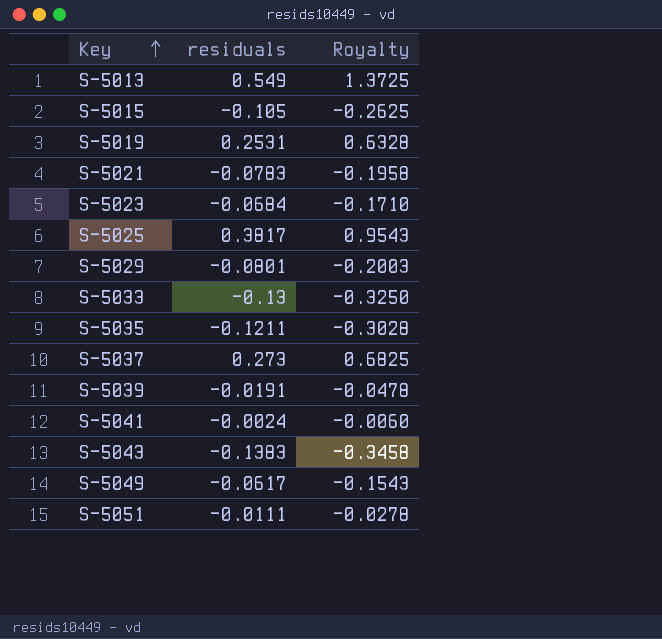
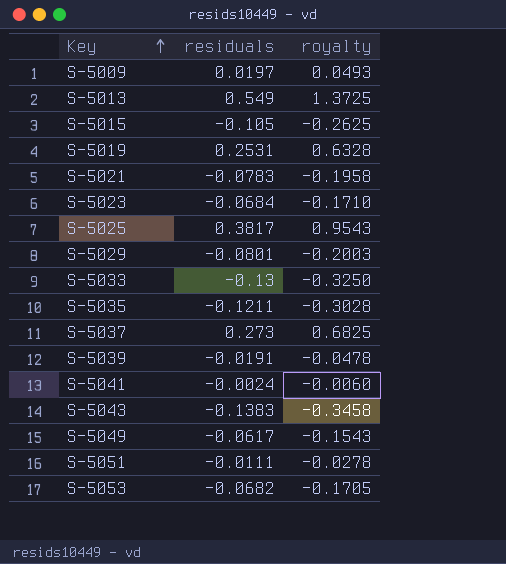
column name: Royalty -> royalty
row S-5009: none -> 0.0197 | 0.0493
row S-5053: none -> -0.0682 | -0.1705

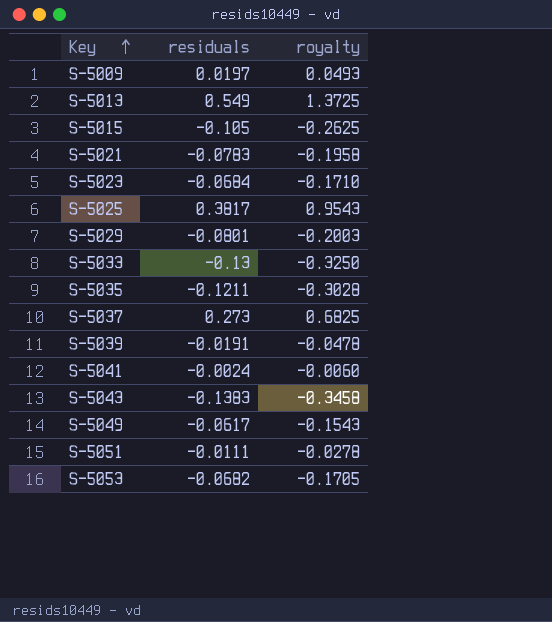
row S-5019: 0.2531 | 0.6328 -> none

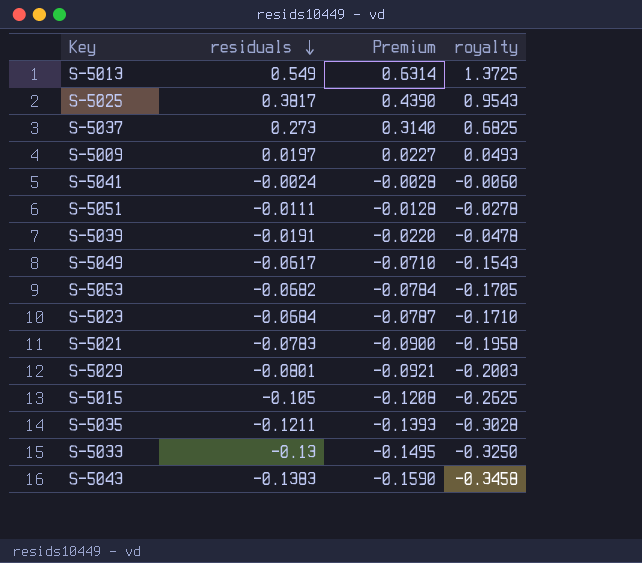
row order: Key ascending -> residuals descending
column Premium | formula: none -> [residuals] * 1.15

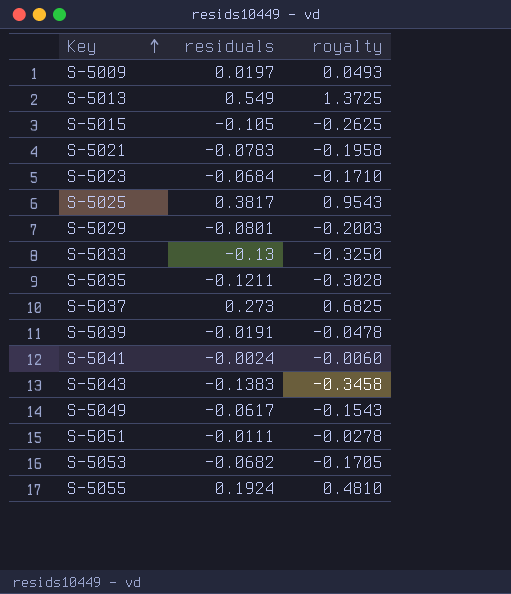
row order: residuals descending -> Key ascending
column Premium | formula: [residuals] * 1.15 -> none
row S-5055: none -> 0.1924 | 0.4810

